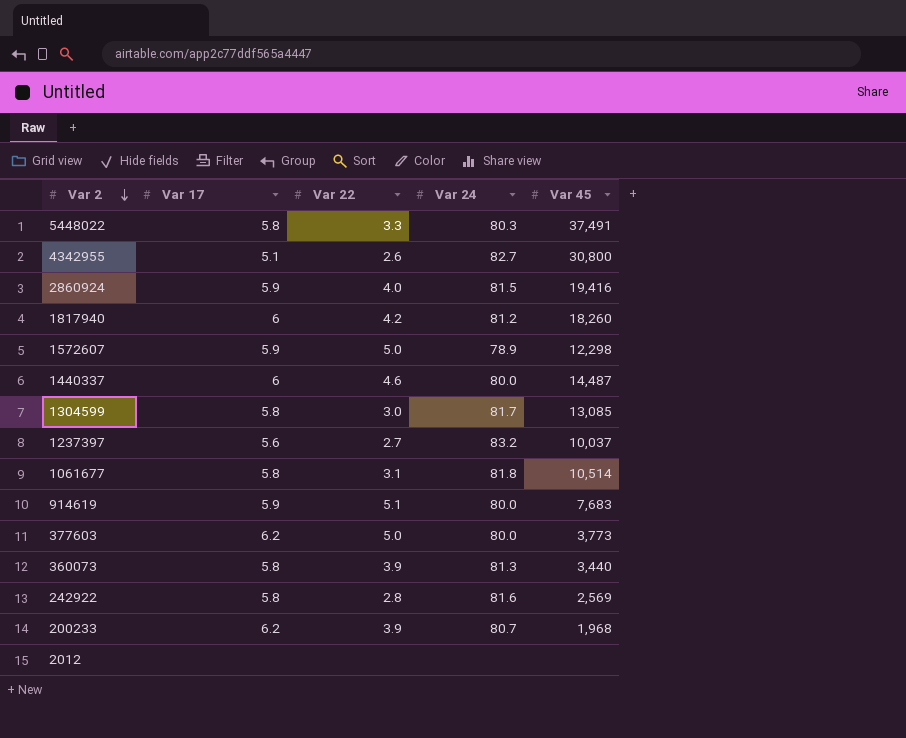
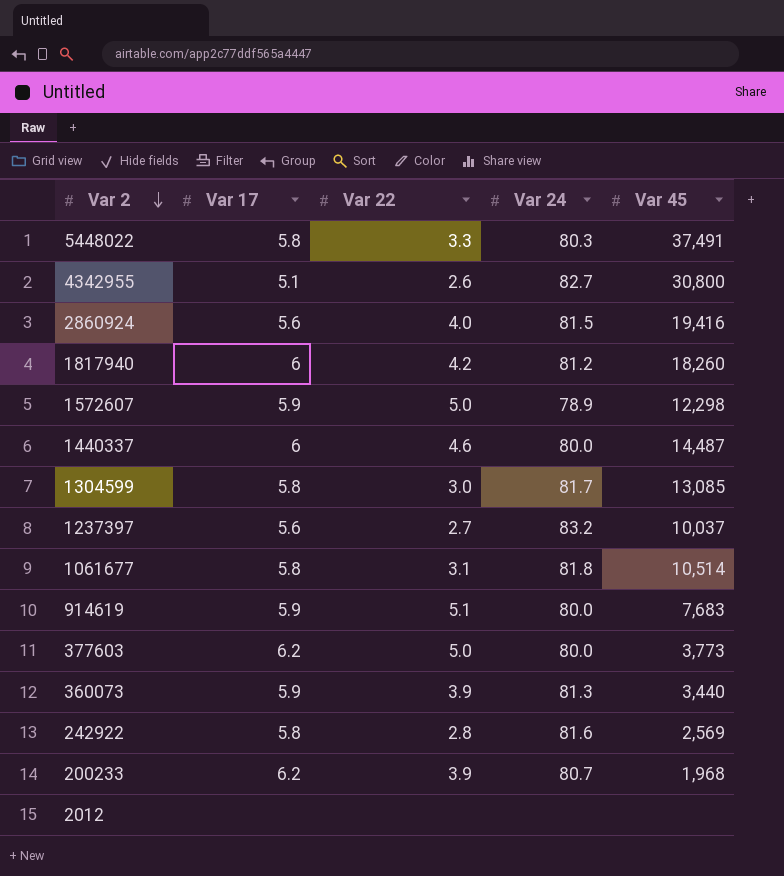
2860924 | Var 17: 5.9 -> 5.6
360073 | Var 17: 5.8 -> 5.9

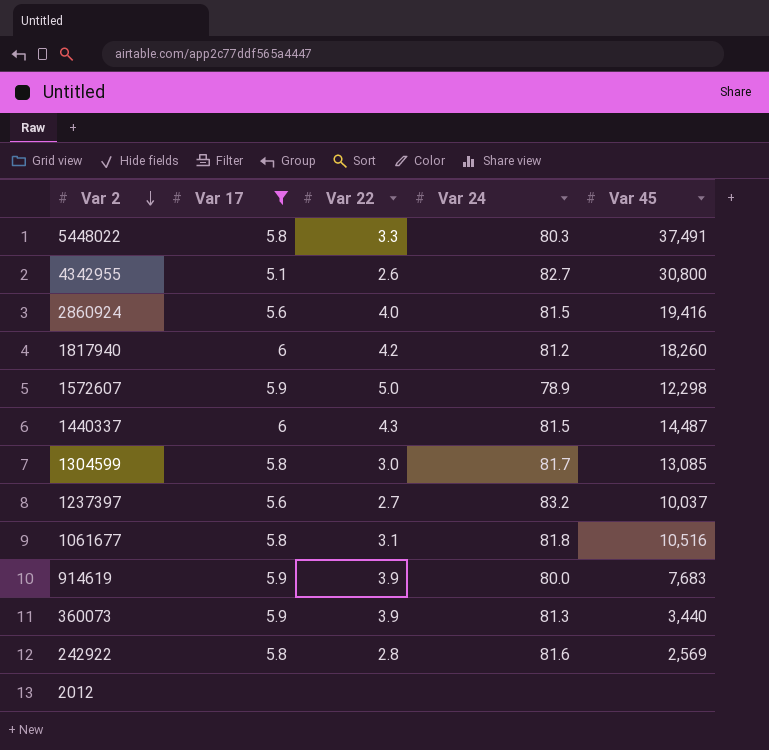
filter: none -> Var 17 != 6.2
1440337 | Var 22: 4.6 -> 4.3
1440337 | Var 24: 80.0 -> 81.5
1061677 | Var 45: 10,514 -> 10,516
914619 | Var 22: 5.1 -> 3.9

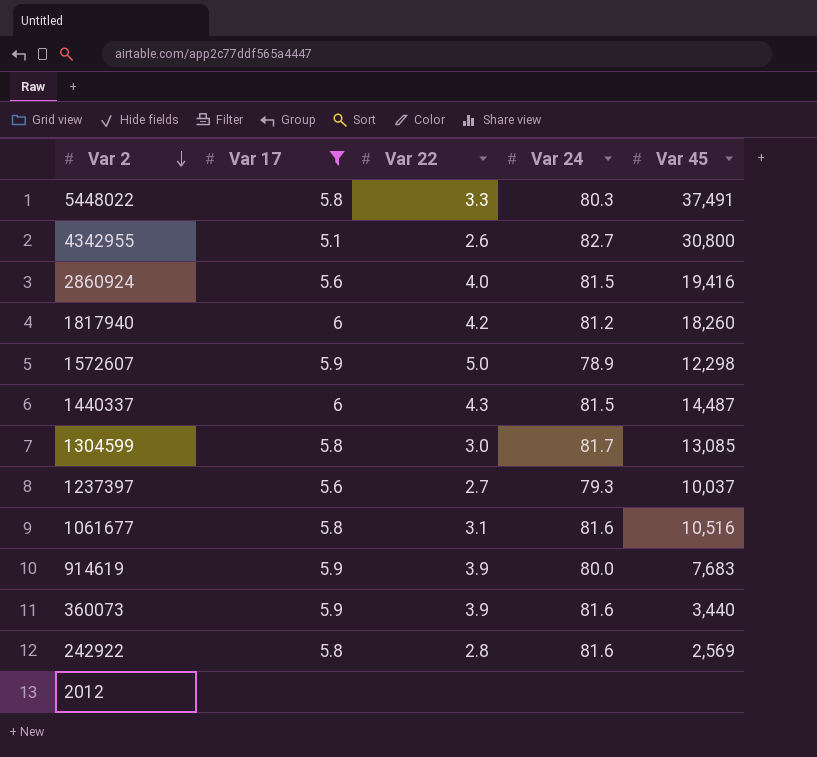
1237397 | Var 24: 83.2 -> 79.3
1061677 | Var 24: 81.8 -> 81.6
360073 | Var 24: 81.3 -> 81.6

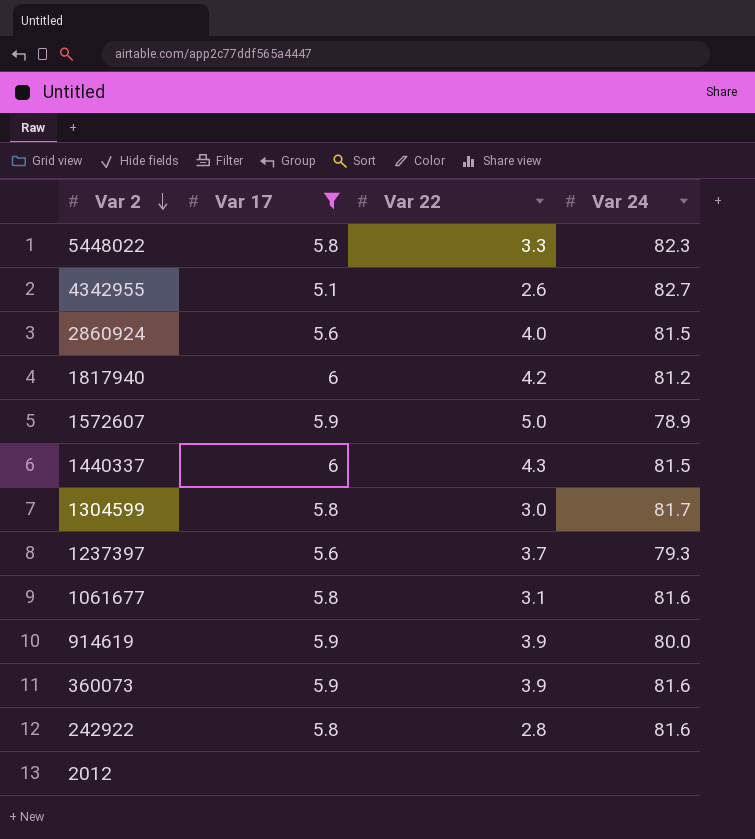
column Var 45 | position: 5 -> none
5448022 | Var 24: 80.3 -> 82.3
1237397 | Var 22: 2.7 -> 3.7

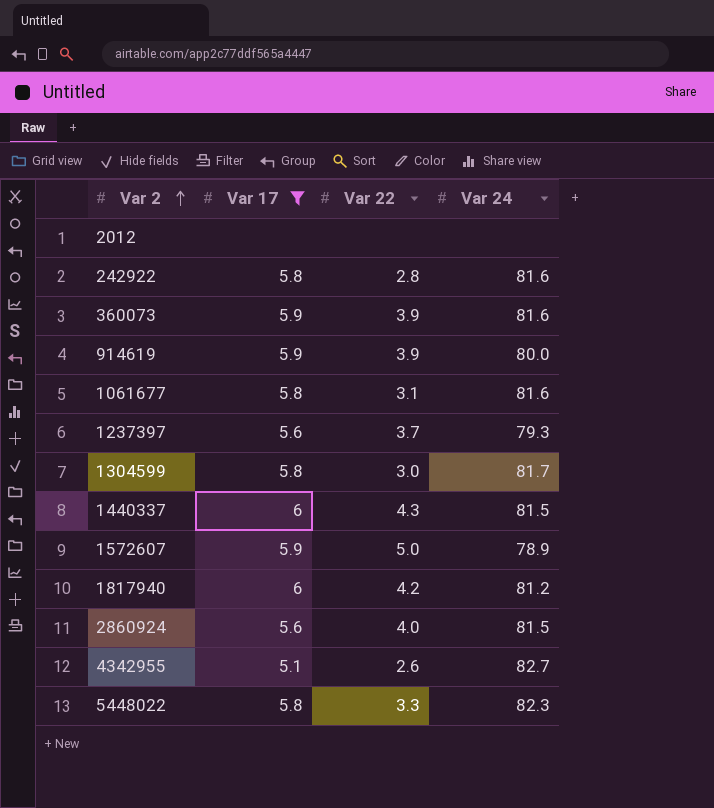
row order: Var 2 descending -> Var 2 ascending

